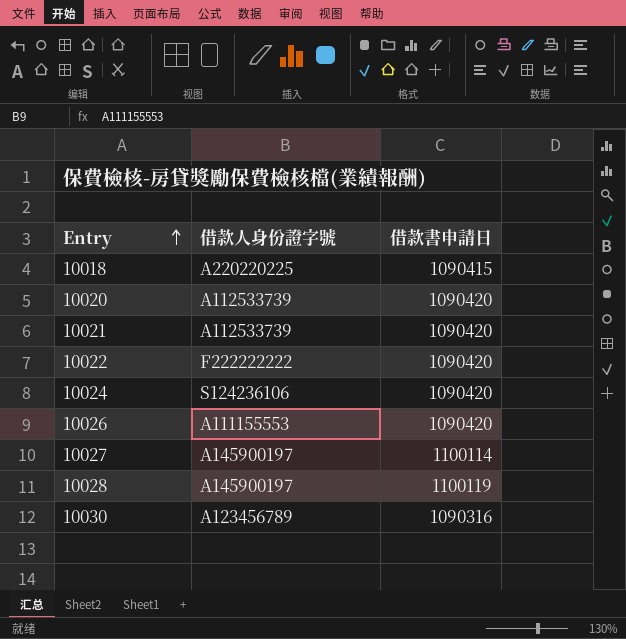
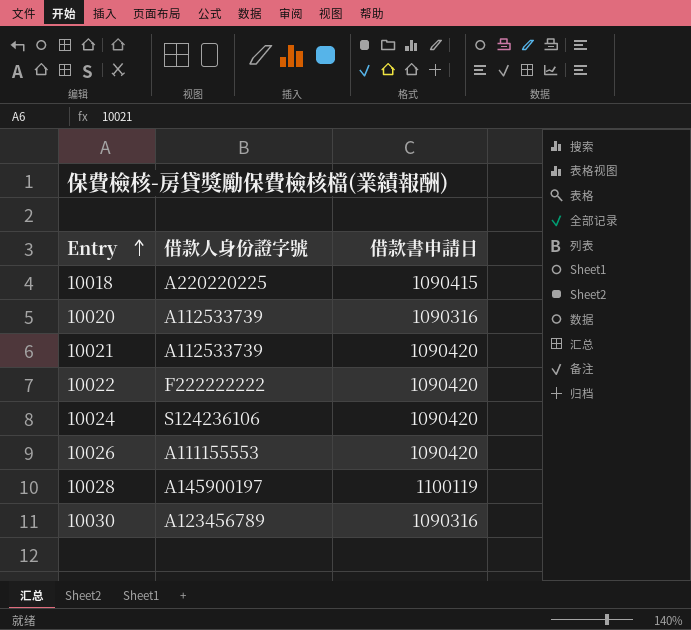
row 10027: A145900197 | 1100114 -> none
10020 | 借款書申請日: 1090420 -> 1090316

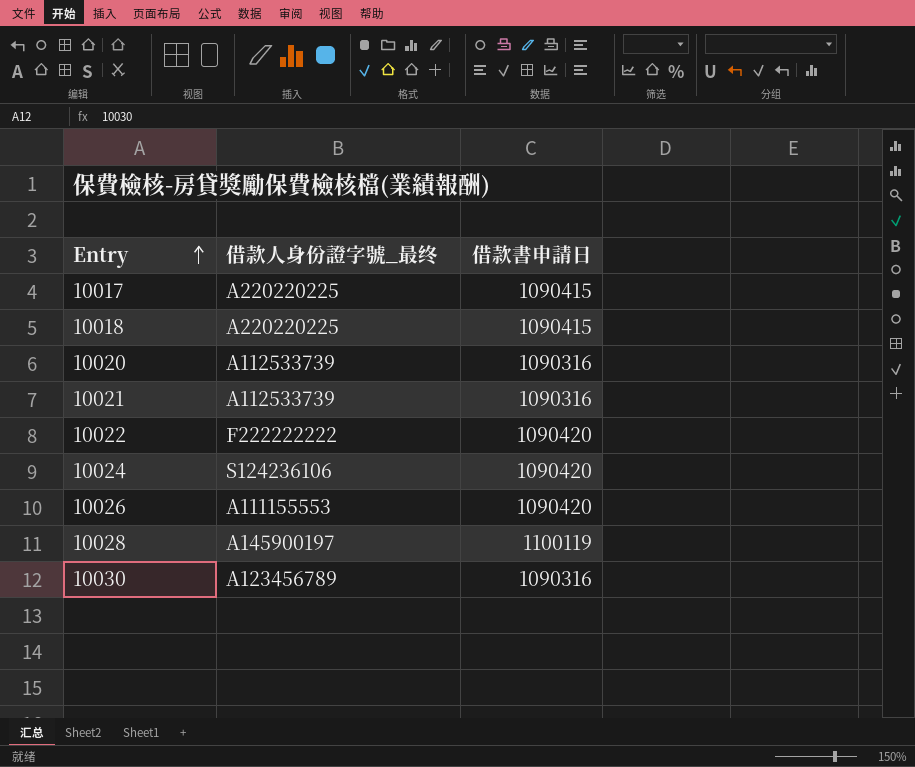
column name: 借款人身份證字號 -> 借款人身份證字號_最终
row 10017: none -> A220220225 | 1090415
10021 | 借款書申請日: 1090420 -> 1090316

